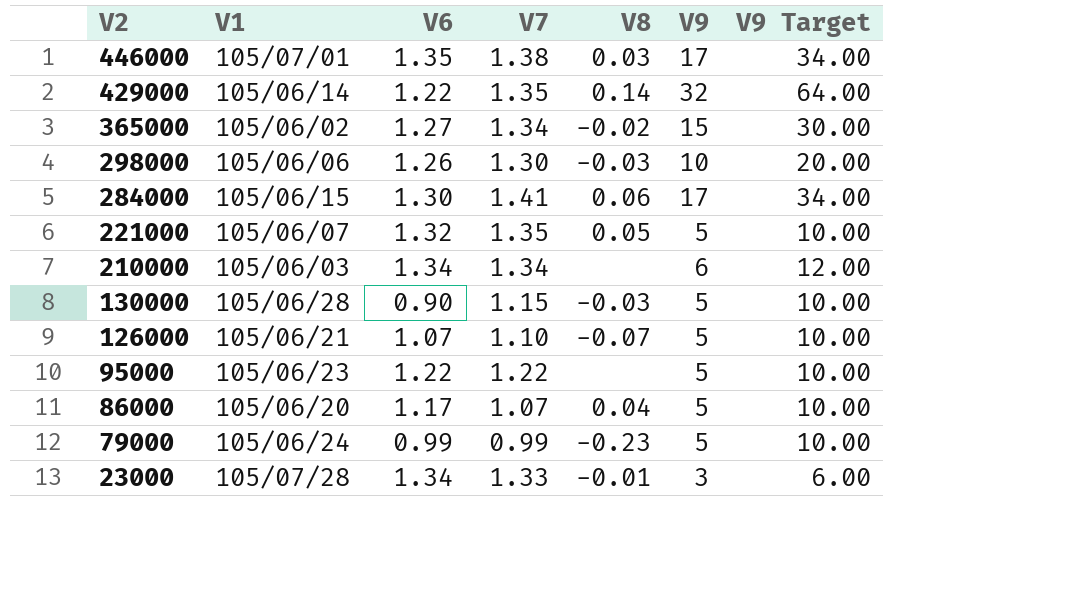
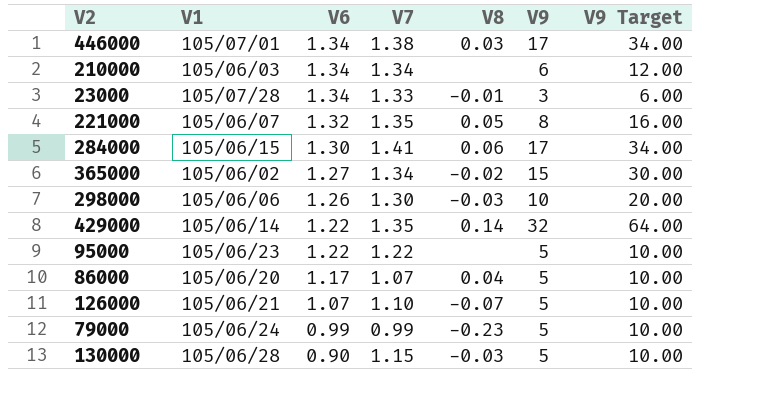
row order: V2 descending -> V6 descending
446000 | V6: 1.35 -> 1.34
221000 | V9: 5 -> 8
221000 | V9 Target: 10.00 -> 16.00

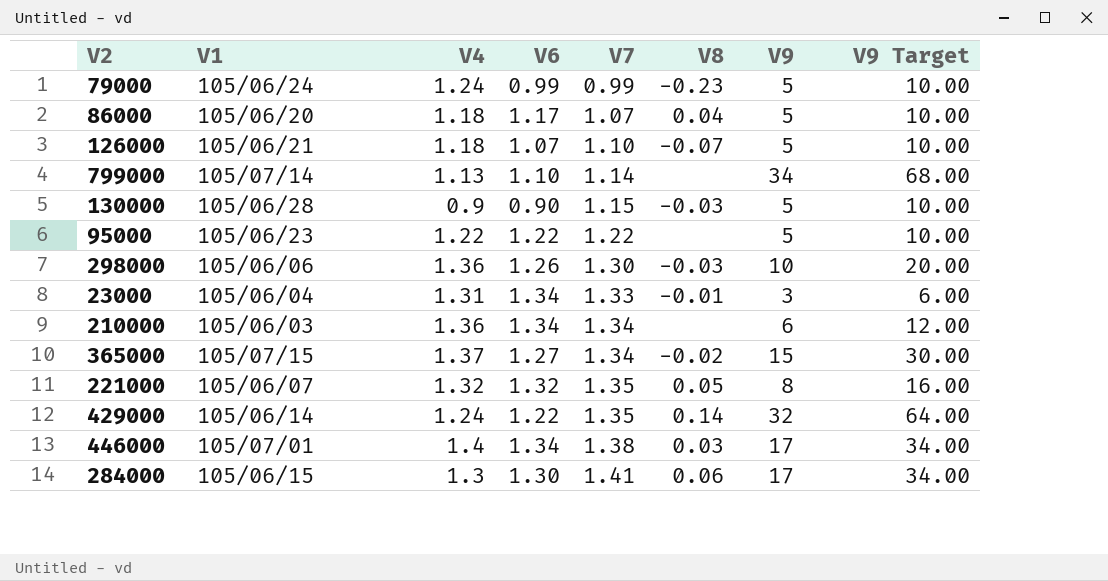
row order: V6 descending -> V7 ascending
column V4 | position: none -> 3
row 799000: none -> 105/07/14 | 1.13 | 1.10 | 1.14 | none | 34 | 68.00
23000 | V1: 105/07/28 -> 105/06/04
365000 | V1: 105/06/02 -> 105/07/15

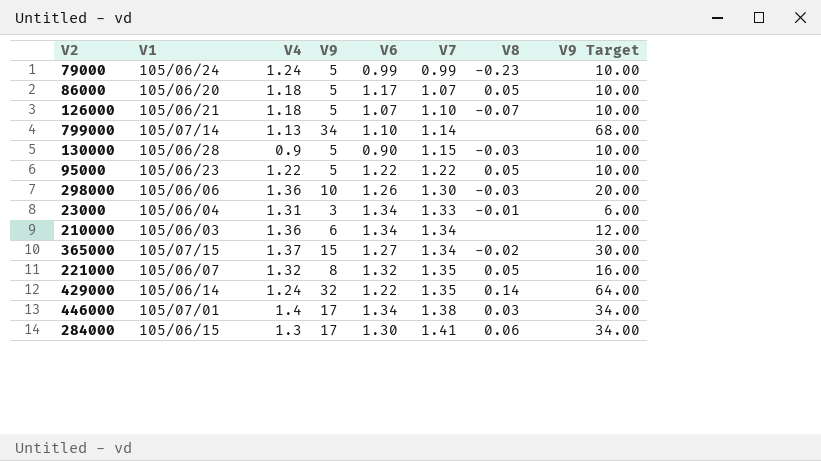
column V9 | position: 7 -> 4
86000 | V8: 0.04 -> 0.05
95000 | V8: none -> 0.05

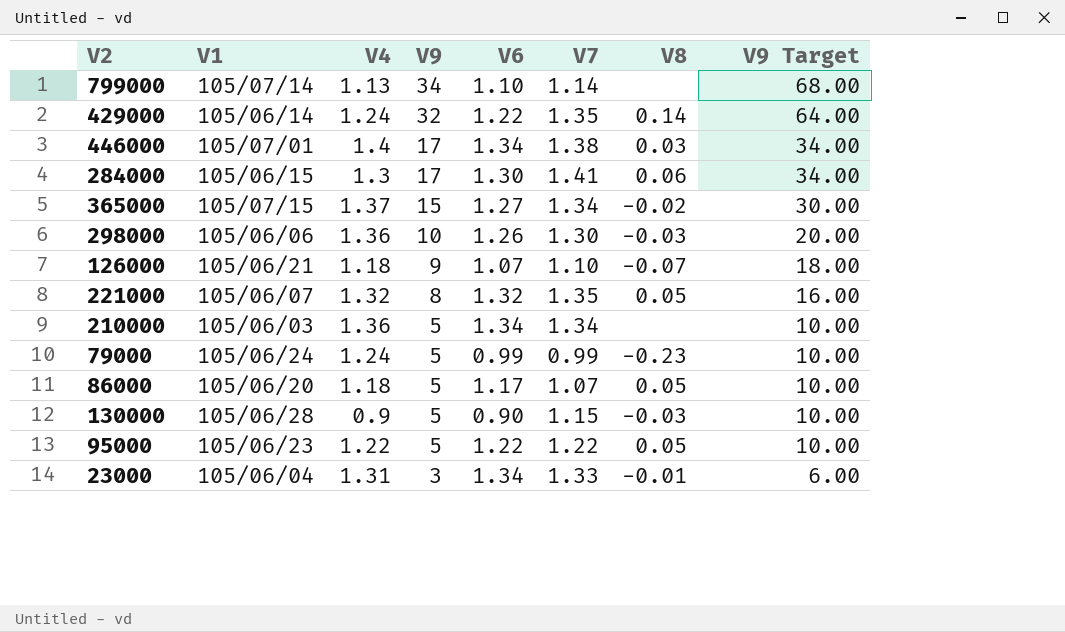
row order: V7 ascending -> V9 descending
126000 | V9: 5 -> 9
126000 | V9 Target: 10.00 -> 18.00
210000 | V9: 6 -> 5
210000 | V9 Target: 12.00 -> 10.00

